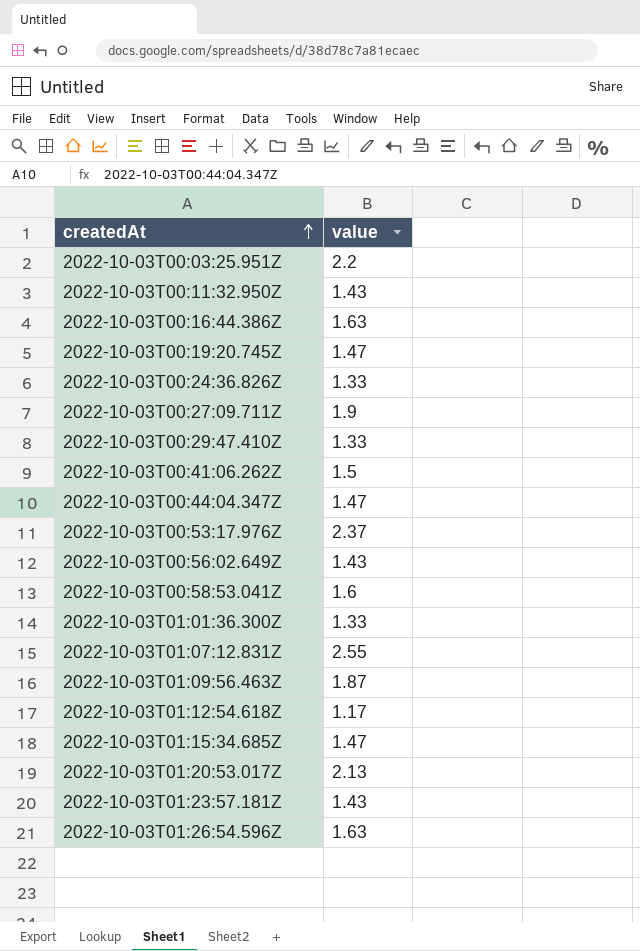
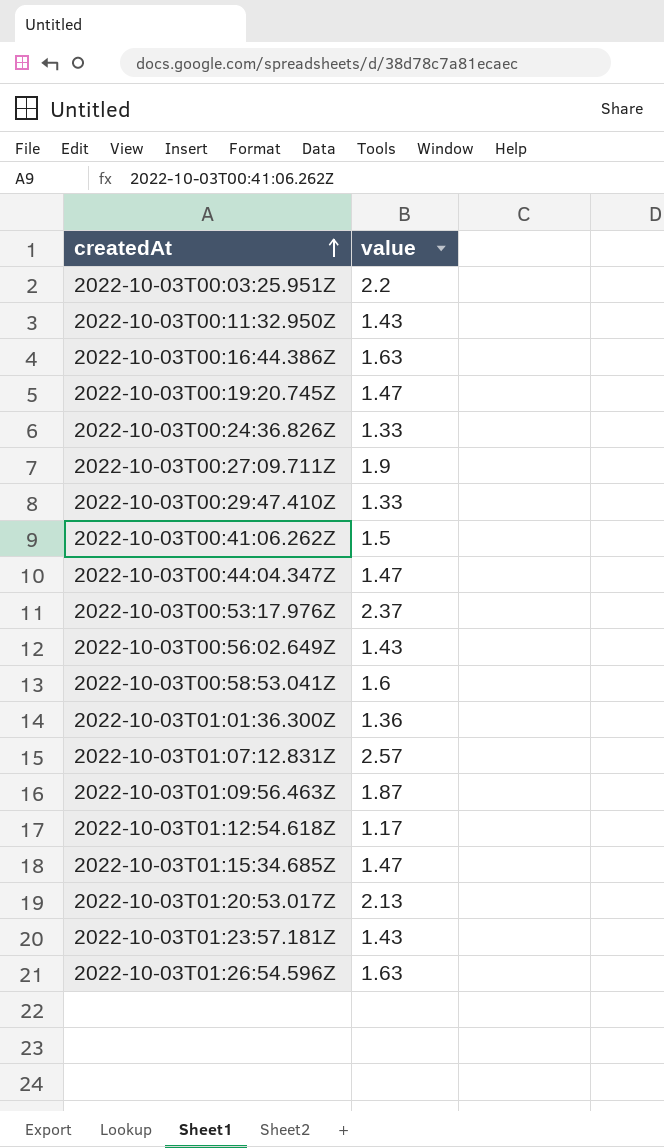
2022-10-03T01:01:36.300Z | value: 1.33 -> 1.36
2022-10-03T01:07:12.831Z | value: 2.55 -> 2.57

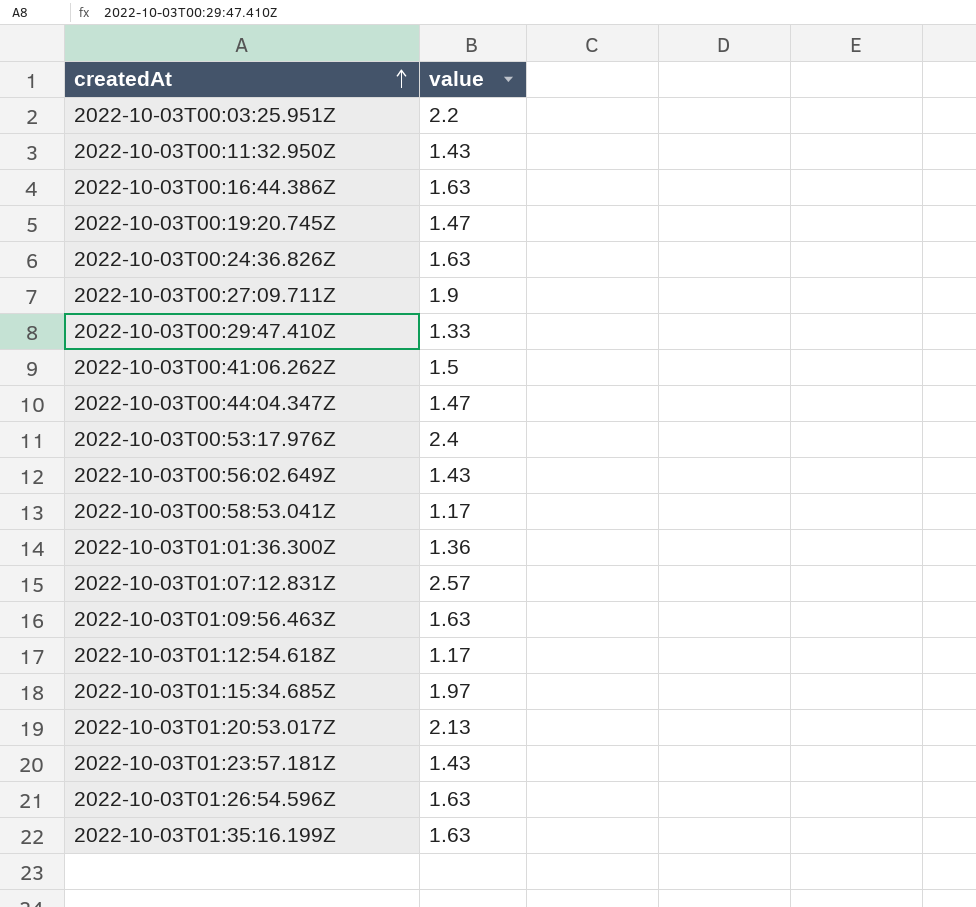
2022-10-03T00:24:36.826Z | value: 1.33 -> 1.63
2022-10-03T00:53:17.976Z | value: 2.37 -> 2.4
2022-10-03T00:58:53.041Z | value: 1.6 -> 1.17
2022-10-03T01:09:56.463Z | value: 1.87 -> 1.63
2022-10-03T01:15:34.685Z | value: 1.47 -> 1.97
row 2022-10-03T01:35:16.199Z: none -> 1.63

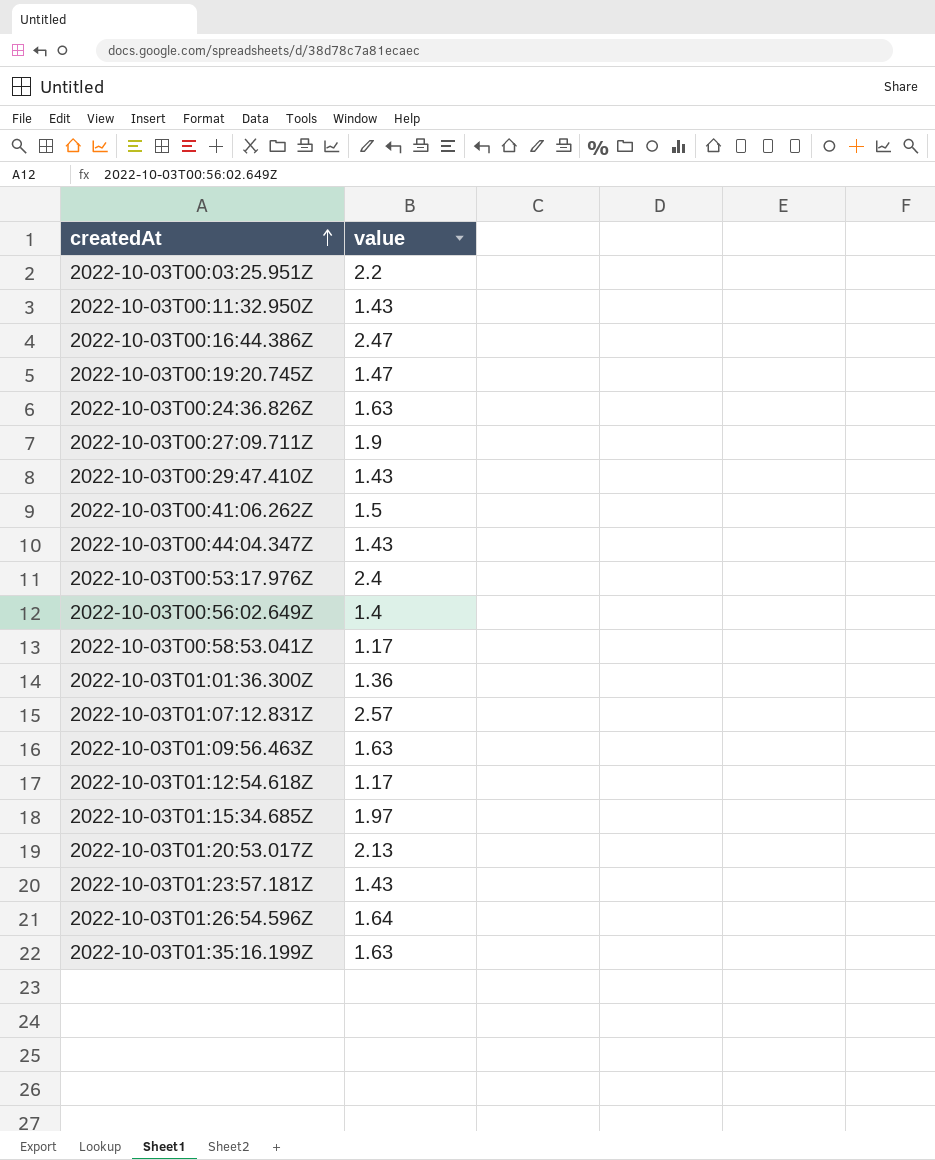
2022-10-03T00:16:44.386Z | value: 1.63 -> 2.47
2022-10-03T00:29:47.410Z | value: 1.33 -> 1.43
2022-10-03T00:44:04.347Z | value: 1.47 -> 1.43
2022-10-03T00:56:02.649Z | value: 1.43 -> 1.4
2022-10-03T01:26:54.596Z | value: 1.63 -> 1.64

